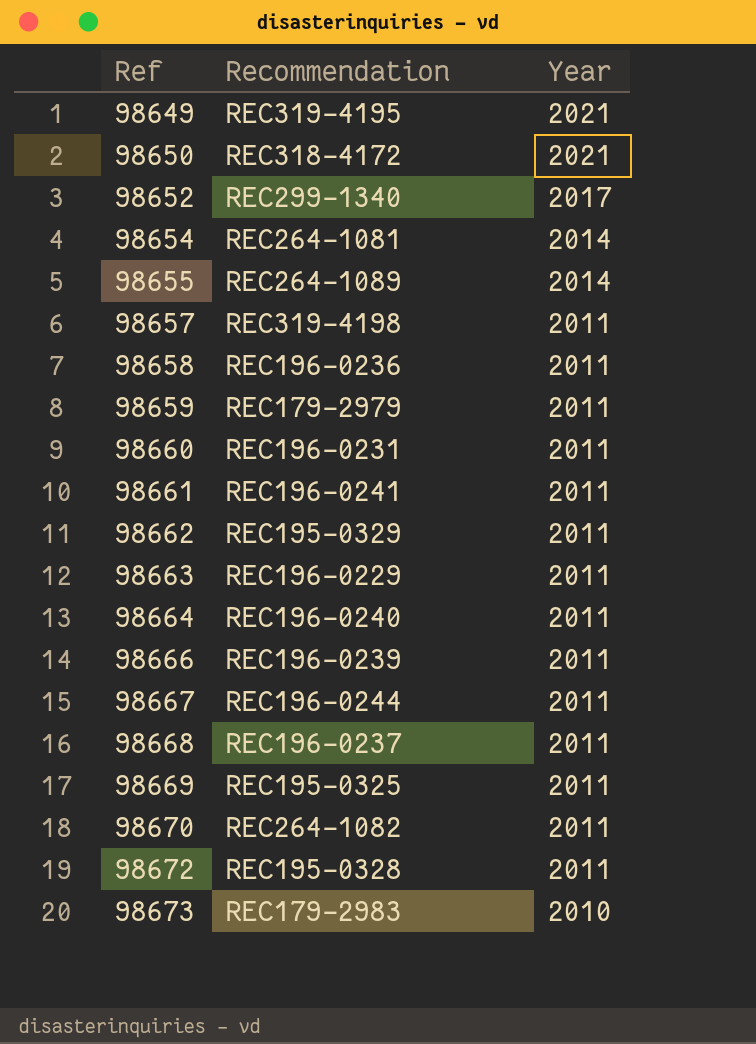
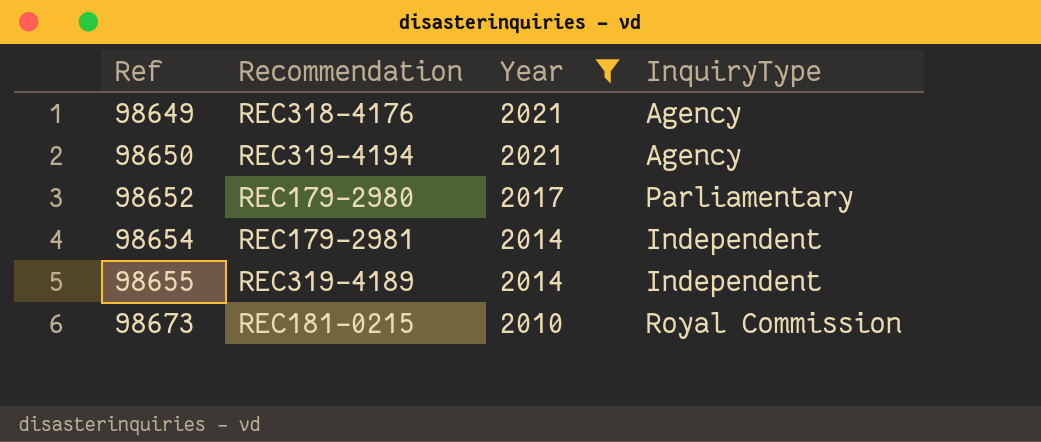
filter: none -> Year != 2011
column InquiryType | position: none -> 4
98649 | Recommendation: REC319-4195 -> REC318-4176
98650 | Recommendation: REC318-4172 -> REC319-4194
98652 | Recommendation: REC299-1340 -> REC179-2980
98654 | Recommendation: REC264-1081 -> REC179-2981
98655 | Recommendation: REC264-1089 -> REC319-4189
98673 | Recommendation: REC179-2983 -> REC181-0215

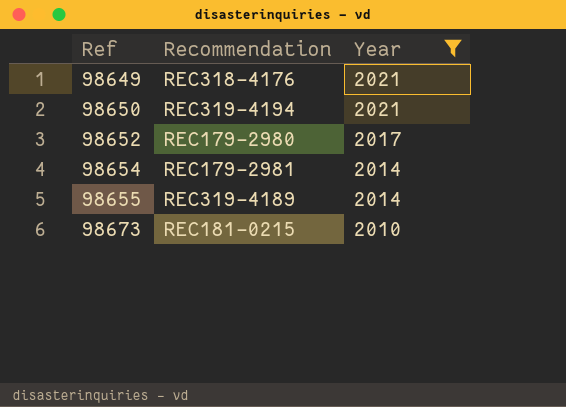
column InquiryType | position: 4 -> none

